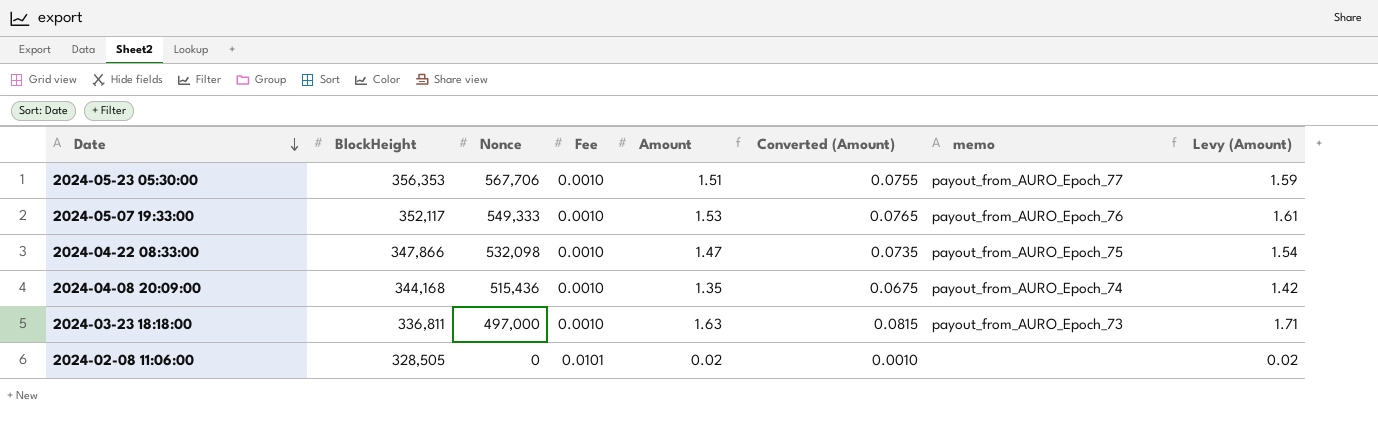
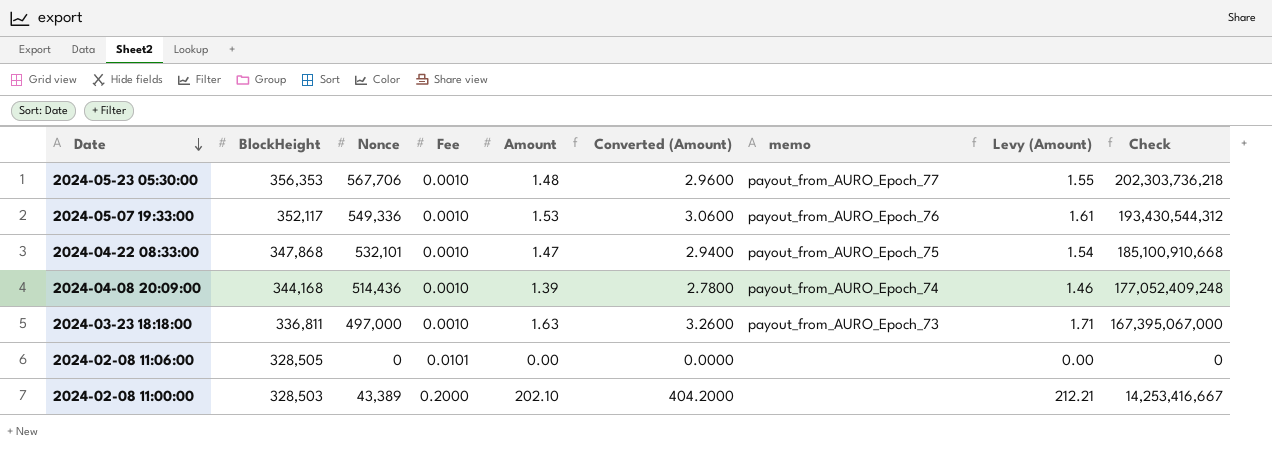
column Converted (Amount) | formula: [Amount] * 0.05 -> [Amount] * 2
column Check | formula: none -> [BlockHeight] * [Nonce]
2024-05-23 05:30:00 | Amount: 1.51 -> 1.48
2024-05-23 05:30:00 | Levy (Amount): 1.59 -> 1.55
2024-05-07 19:33:00 | Nonce: 549,333 -> 549,336
2024-04-22 08:33:00 | BlockHeight: 347,866 -> 347,868
2024-04-22 08:33:00 | Nonce: 532,098 -> 532,101
2024-04-08 20:09:00 | Nonce: 515,436 -> 514,436
2024-04-08 20:09:00 | Amount: 1.35 -> 1.39
2024-04-08 20:09:00 | Levy (Amount): 1.42 -> 1.46
2024-02-08 11:06:00 | Amount: 0.02 -> 0.00
2024-02-08 11:06:00 | Levy (Amount): 0.02 -> 0.00
row 2024-02-08 11:00:00: none -> 328,503 | 43,389 | 0.2000 | 202.10 | 404.2000 | none | 212.21 | 14,253,416,667

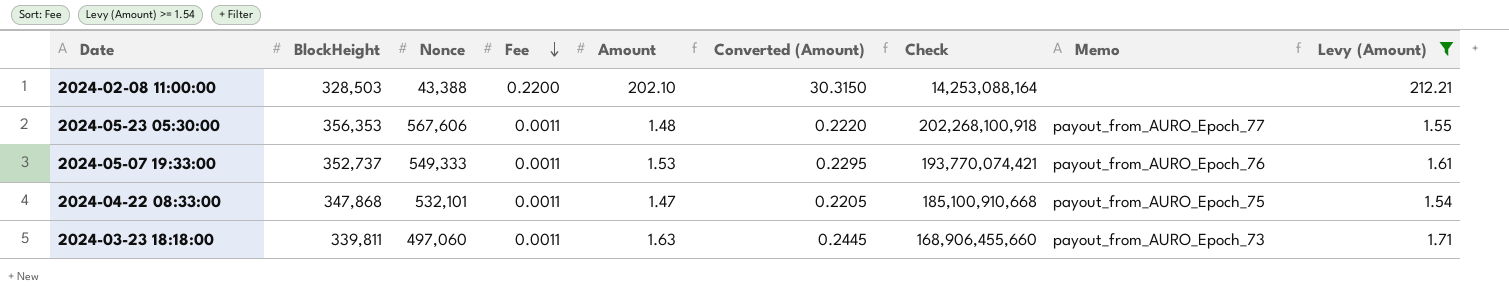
filter: none -> Levy (Amount) >= 1.54
row order: Date descending -> Fee descending
column Converted (Amount) | formula: [Amount] * 2 -> [Amount] * 0.15
column Check | position: 9 -> 7
column name: memo -> Memo
2024-02-08 11:00:00 | Nonce: 43,389 -> 43,388
2024-02-08 11:00:00 | Fee: 0.2000 -> 0.2200
2024-02-08 11:00:00 | Check: 14,253,416,667 -> 14,253,088,164
2024-05-23 05:30:00 | Nonce: 567,706 -> 567,606
2024-05-23 05:30:00 | Fee: 0.0010 -> 0.0011
2024-05-23 05:30:00 | Check: 202,303,736,218 -> 202,268,100,918
2024-05-07 19:33:00 | BlockHeight: 352,117 -> 352,737
2024-05-07 19:33:00 | Nonce: 549,336 -> 549,333
2024-05-07 19:33:00 | Fee: 0.0010 -> 0.0011
2024-05-07 19:33:00 | Check: 193,430,544,312 -> 193,770,074,421
2024-04-22 08:33:00 | Fee: 0.0010 -> 0.0011
2024-03-23 18:18:00 | BlockHeight: 336,811 -> 339,811
2024-03-23 18:18:00 | Nonce: 497,000 -> 497,060
2024-03-23 18:18:00 | Fee: 0.0010 -> 0.0011
2024-03-23 18:18:00 | Check: 167,395,067,000 -> 168,906,455,660

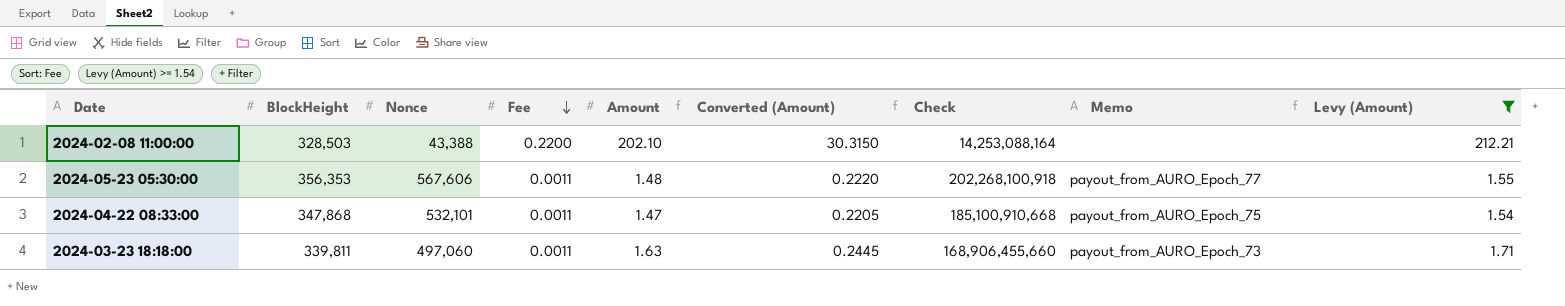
row 2024-05-07 19:33:00: 352,737 | 549,333 | 0.0011 | 1.53 | 0.2295 | 193,770,074,421 | payout_from_AURO_Epoch_76 | 1.61 -> none

